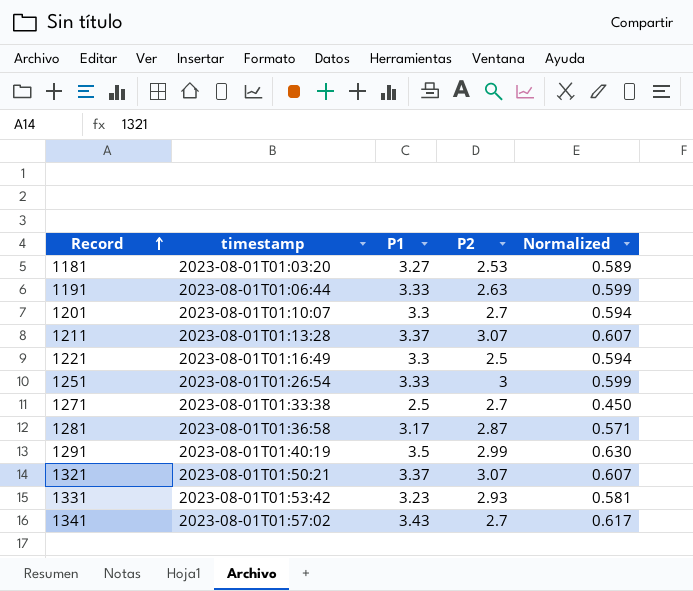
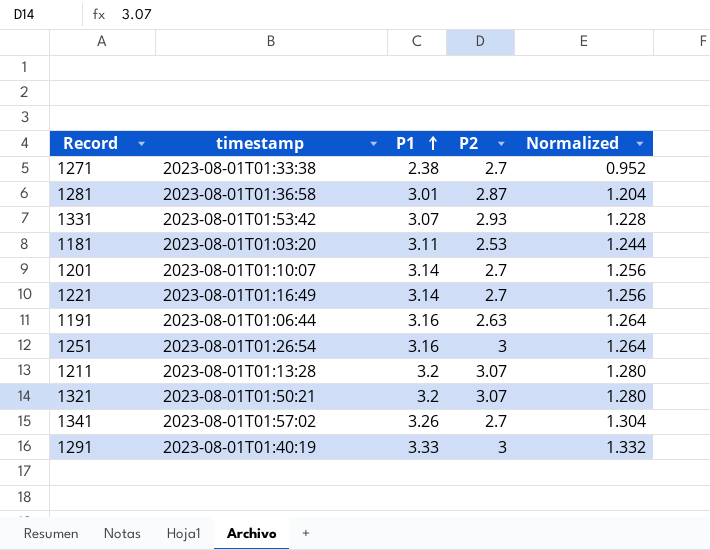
row order: Record ascending -> P1 ascending
column Normalized | formula: [P1] * 0.18 -> [P1] * 0.4
1271 | P1: 2.5 -> 2.38
1281 | P1: 3.17 -> 3.01
1331 | P1: 3.23 -> 3.07
1181 | P1: 3.27 -> 3.11
1201 | P1: 3.3 -> 3.14
1221 | P1: 3.3 -> 3.14
1221 | P2: 2.5 -> 2.7
1191 | P1: 3.33 -> 3.16
1251 | P1: 3.33 -> 3.16
1211 | P1: 3.37 -> 3.2
1321 | P1: 3.37 -> 3.2
1341 | P1: 3.43 -> 3.26
1291 | P1: 3.5 -> 3.33
1291 | P2: 2.99 -> 3

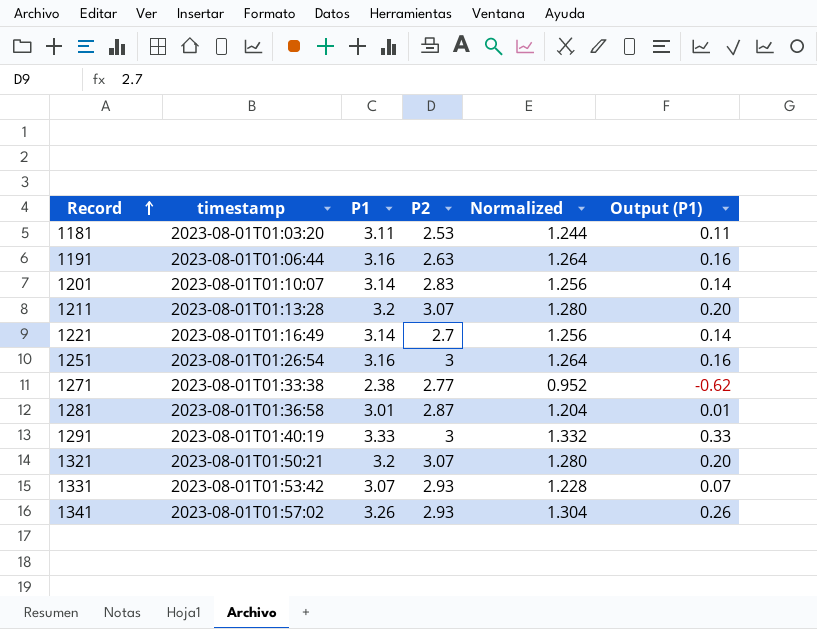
row order: P1 ascending -> Record ascending
column Output (P1) | formula: none -> [P1] - 3
1201 | P2: 2.7 -> 2.83
1271 | P2: 2.7 -> 2.77
1341 | P2: 2.7 -> 2.93

